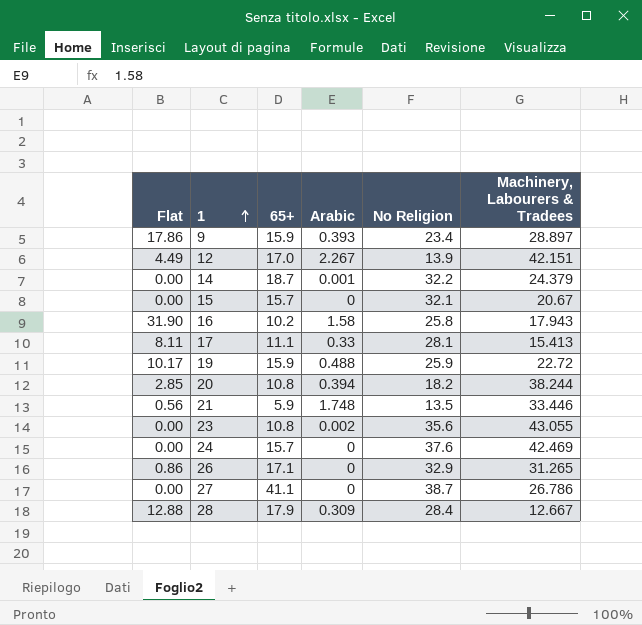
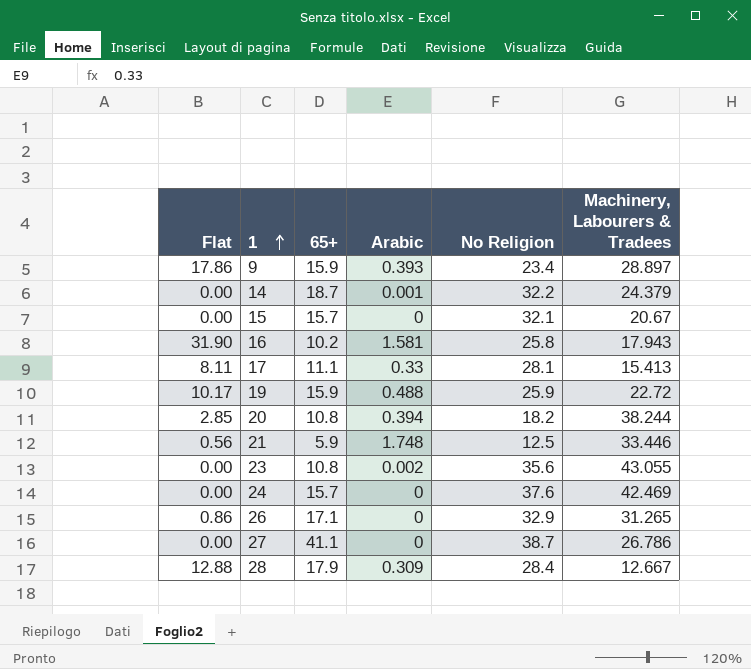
row 12: 4.49 | 17.0 | 2.267 | 13.9 | 42.151 -> none
16 | Arabic: 1.58 -> 1.581
21 | No Religion: 13.5 -> 12.5

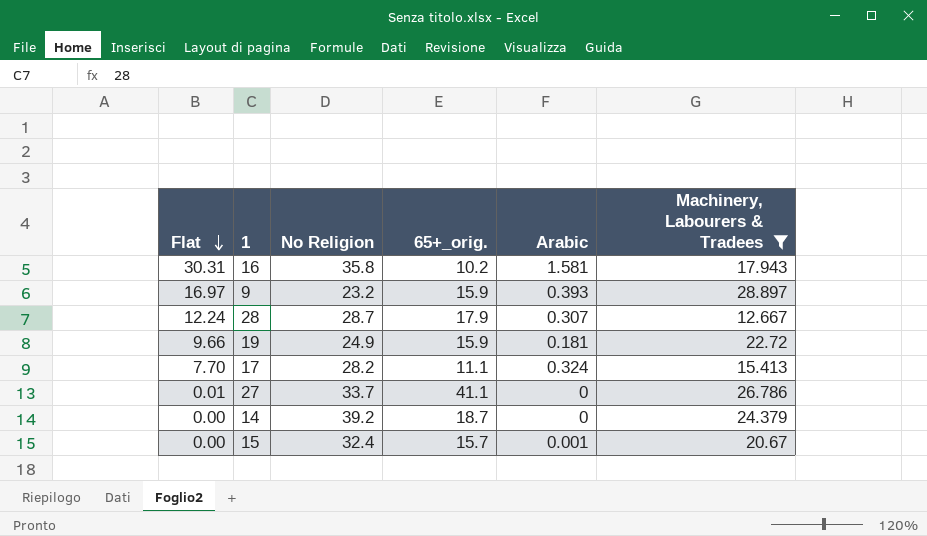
filter: none -> Machinery, Labourers & Tradees <= 28.897
row order: 1 ascending -> Flat descending
column No Religion | position: 5 -> 3
column name: 65+ -> 65+_orig.
16 | Flat: 31.90 -> 30.31
16 | No Religion: 25.8 -> 35.8
9 | Flat: 17.86 -> 16.97
9 | No Religion: 23.4 -> 23.2
28 | Flat: 12.88 -> 12.24
28 | No Religion: 28.4 -> 28.7
28 | Arabic: 0.309 -> 0.307
19 | Flat: 10.17 -> 9.66
19 | No Religion: 25.9 -> 24.9
19 | Arabic: 0.488 -> 0.181
17 | Flat: 8.11 -> 7.70
17 | No Religion: 28.1 -> 28.2
17 | Arabic: 0.33 -> 0.324
27 | Flat: 0.00 -> 0.01
27 | No Religion: 38.7 -> 33.7
14 | No Religion: 32.2 -> 39.2
14 | Arabic: 0.001 -> 0
15 | No Religion: 32.1 -> 32.4
15 | Arabic: 0 -> 0.001

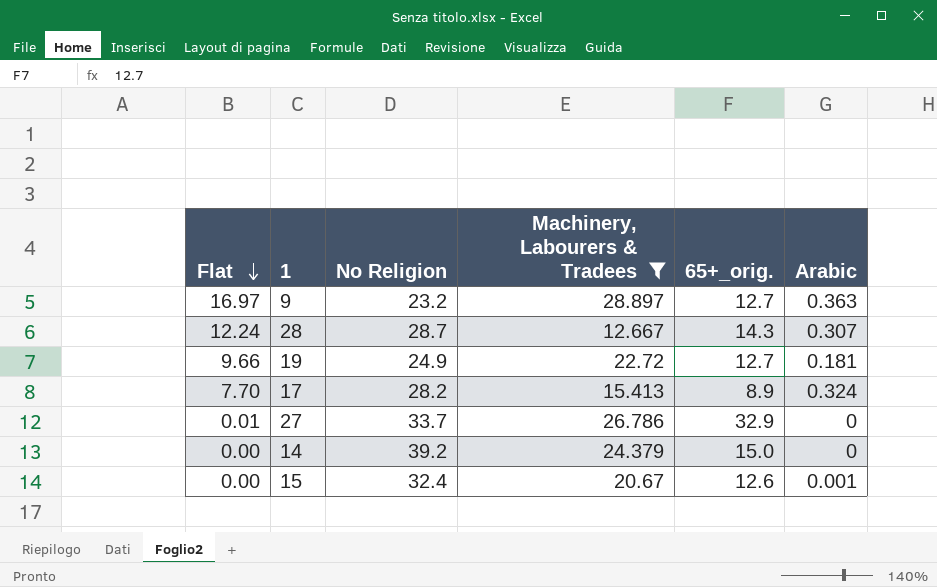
column Machinery, Labourers & Tradees | position: 6 -> 4
row 16: 30.31 | 35.8 | 10.2 | 1.581 | 17.943 -> none
9 | 65+_orig.: 15.9 -> 12.7
9 | Arabic: 0.393 -> 0.363
28 | 65+_orig.: 17.9 -> 14.3
19 | 65+_orig.: 15.9 -> 12.7
17 | 65+_orig.: 11.1 -> 8.9
27 | 65+_orig.: 41.1 -> 32.9
14 | 65+_orig.: 18.7 -> 15.0
15 | 65+_orig.: 15.7 -> 12.6

